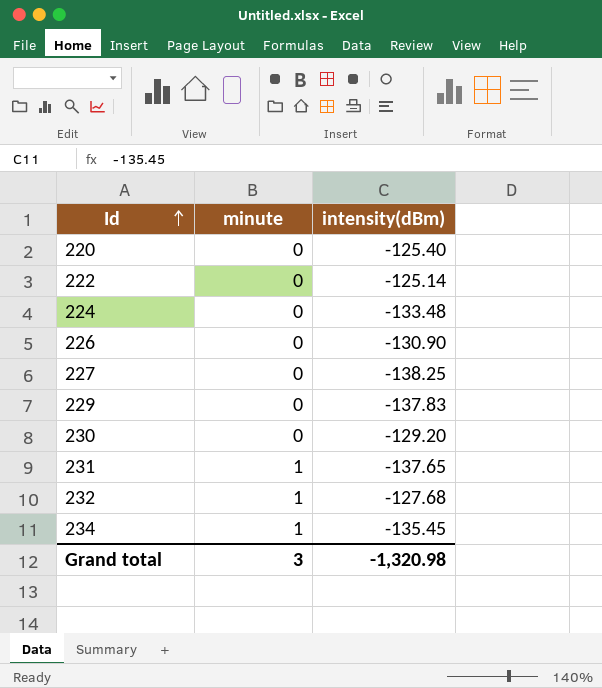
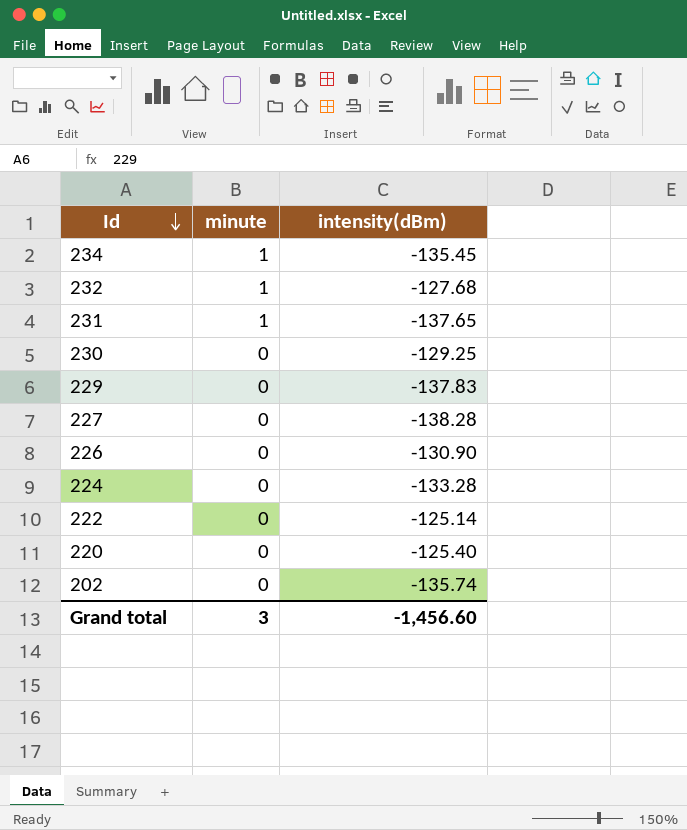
row order: Id ascending -> Id descending
230 | intensity(dBm): -129.20 -> -129.25
227 | intensity(dBm): -138.25 -> -138.28
224 | intensity(dBm): -133.48 -> -133.28
row 202: none -> 0 | -135.74
Grand total | intensity(dBm): -1,320.98 -> -1,456.60

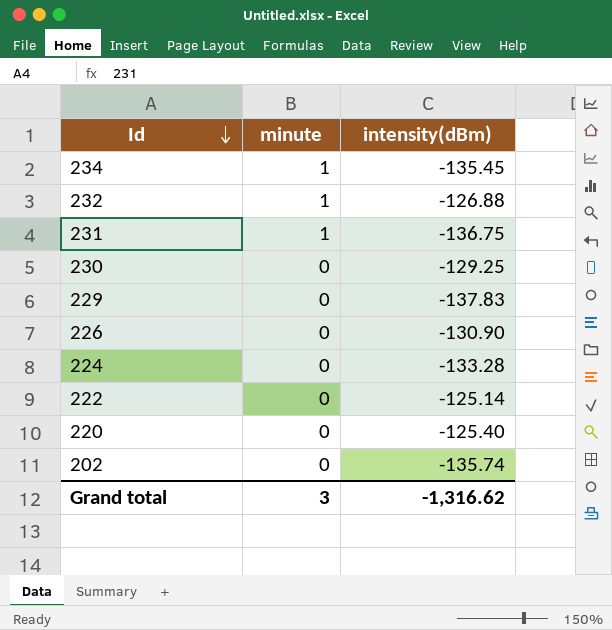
row 227: 0 | -138.28 -> none
232 | intensity(dBm): -127.68 -> -126.88
231 | intensity(dBm): -137.65 -> -136.75
Grand total | intensity(dBm): -1,456.60 -> -1,316.62

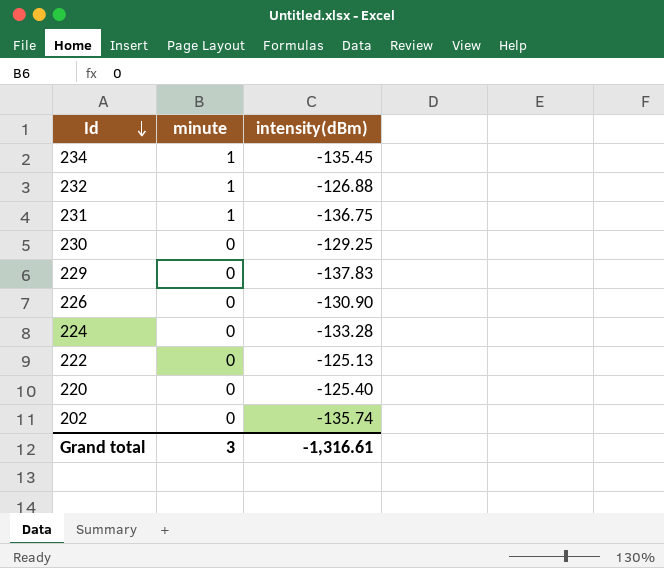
222 | intensity(dBm): -125.14 -> -125.13
Grand total | intensity(dBm): -1,316.62 -> -1,316.61

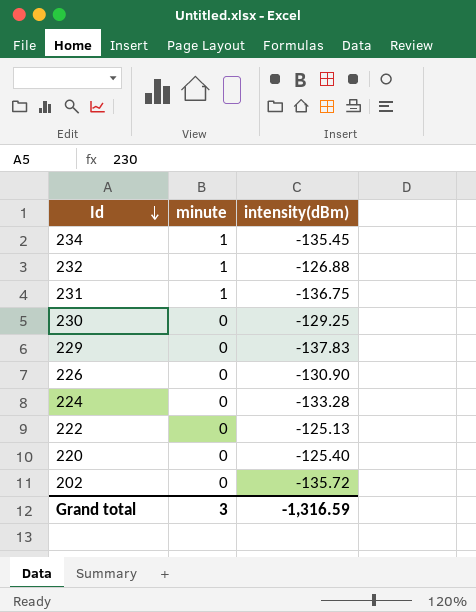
202 | intensity(dBm): -135.74 -> -135.72
Grand total | intensity(dBm): -1,316.61 -> -1,316.59

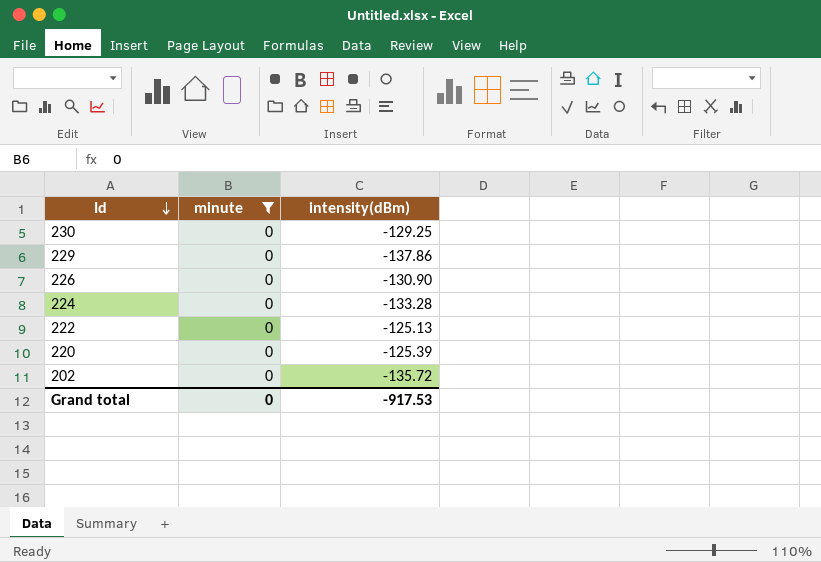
filter: none -> minute = 0
229 | intensity(dBm): -137.83 -> -137.86
220 | intensity(dBm): -125.40 -> -125.39
Grand total | minute: 3 -> 0
Grand total | intensity(dBm): -1,316.59 -> -917.53

